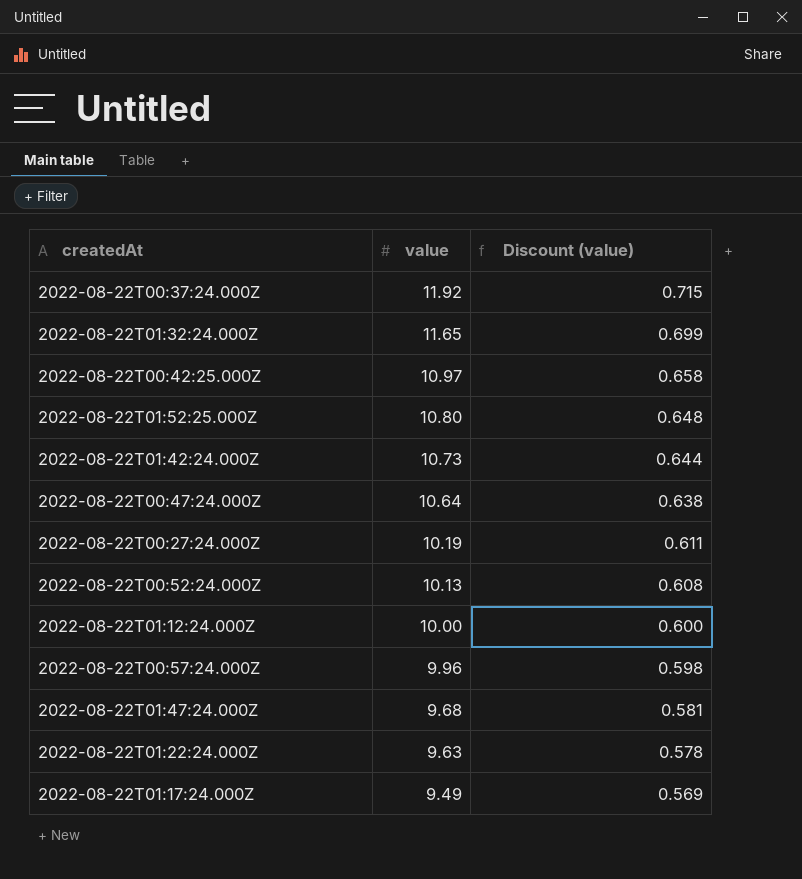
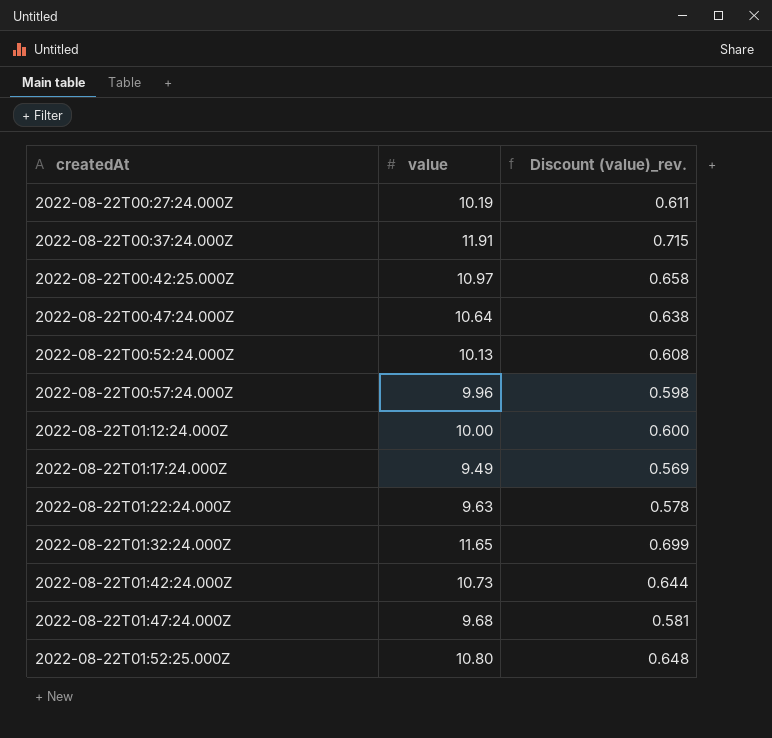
row order: value descending -> createdAt ascending
column name: Discount (value) -> Discount (value)_rev.
2022-08-22T00:37:24.000Z | value: 11.92 -> 11.91

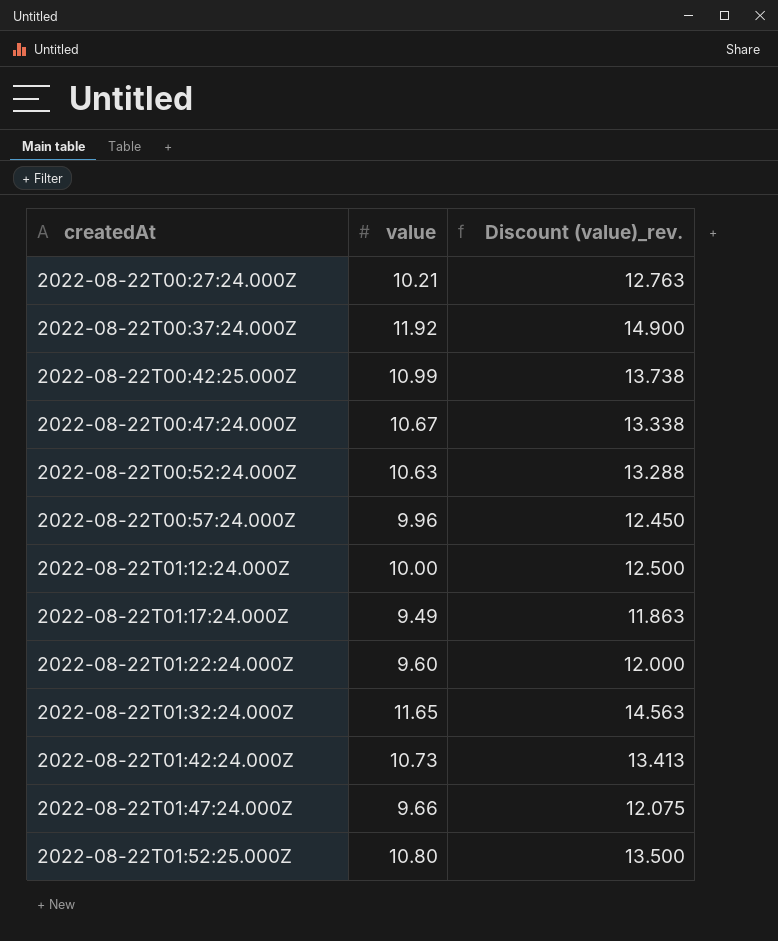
column Discount (value)_rev. | formula: [value] * 0.06 -> [value] * 1.25
2022-08-22T00:27:24.000Z | value: 10.19 -> 10.21
2022-08-22T00:37:24.000Z | value: 11.91 -> 11.92
2022-08-22T00:42:25.000Z | value: 10.97 -> 10.99
2022-08-22T00:47:24.000Z | value: 10.64 -> 10.67
2022-08-22T00:52:24.000Z | value: 10.13 -> 10.63
2022-08-22T01:22:24.000Z | value: 9.63 -> 9.60
2022-08-22T01:47:24.000Z | value: 9.68 -> 9.66

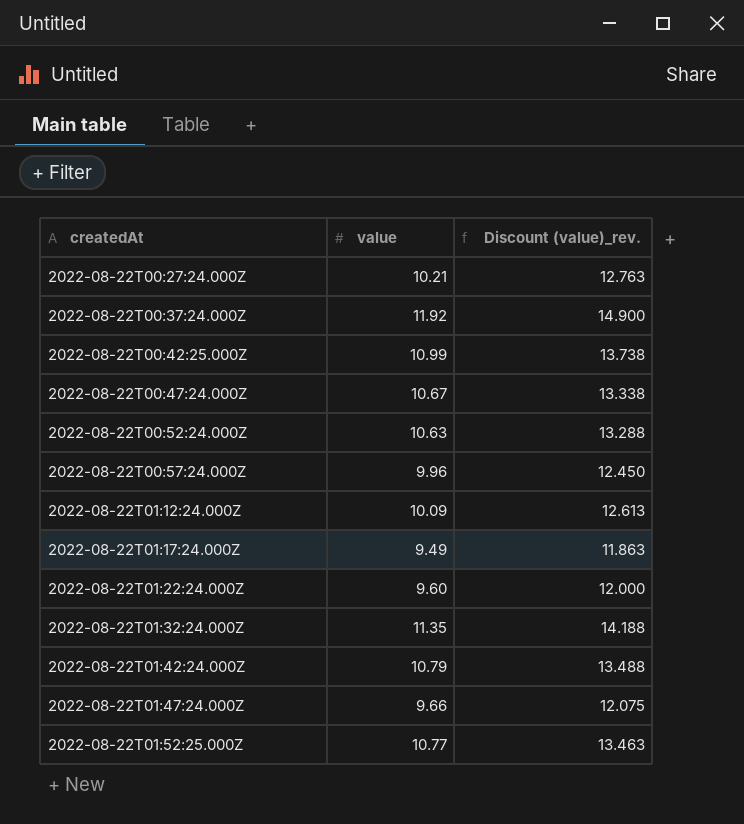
2022-08-22T01:12:24.000Z | value: 10.00 -> 10.09
2022-08-22T01:12:24.000Z | Discount (value)_rev.: 12.500 -> 12.613
2022-08-22T01:32:24.000Z | value: 11.65 -> 11.35
2022-08-22T01:32:24.000Z | Discount (value)_rev.: 14.563 -> 14.188
2022-08-22T01:42:24.000Z | value: 10.73 -> 10.79
2022-08-22T01:42:24.000Z | Discount (value)_rev.: 13.413 -> 13.488
2022-08-22T01:52:25.000Z | value: 10.80 -> 10.77
2022-08-22T01:52:25.000Z | Discount (value)_rev.: 13.500 -> 13.463

